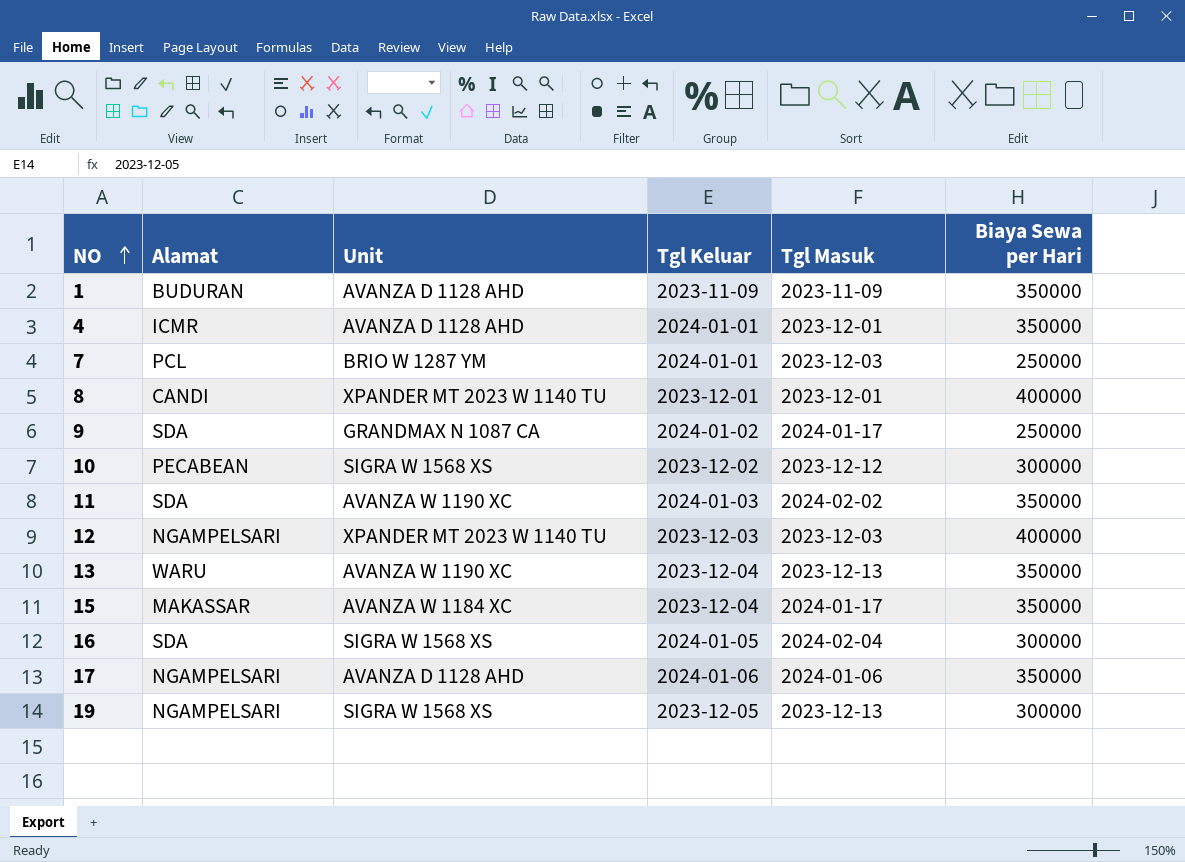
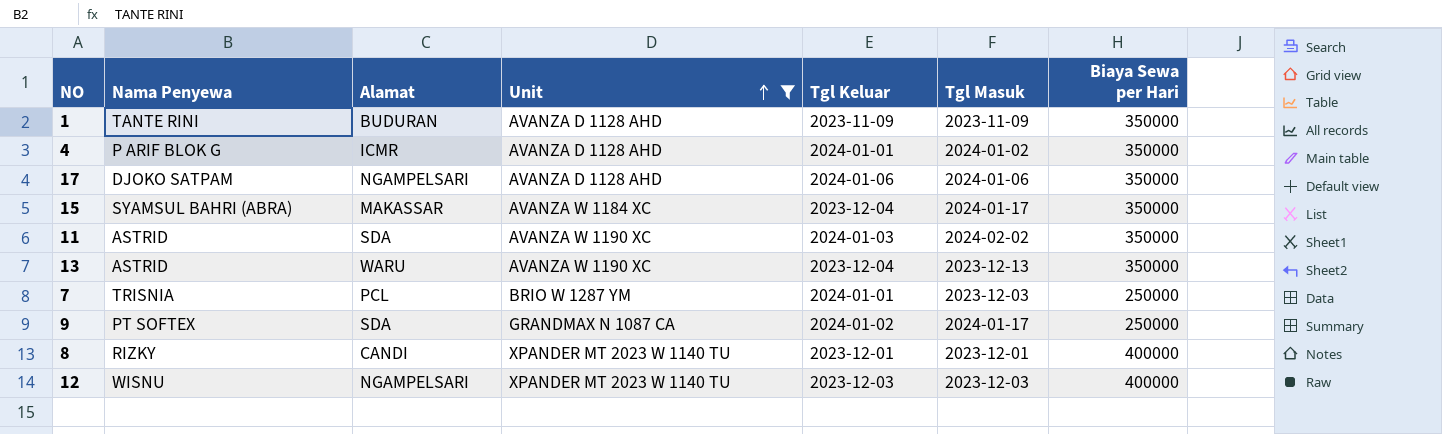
filter: none -> Unit != SIGRA W 1568 XS
row order: NO ascending -> Unit ascending
column Nama Penyewa | position: none -> 2
4 | Tgl Masuk: 2023-12-01 -> 2024-01-02

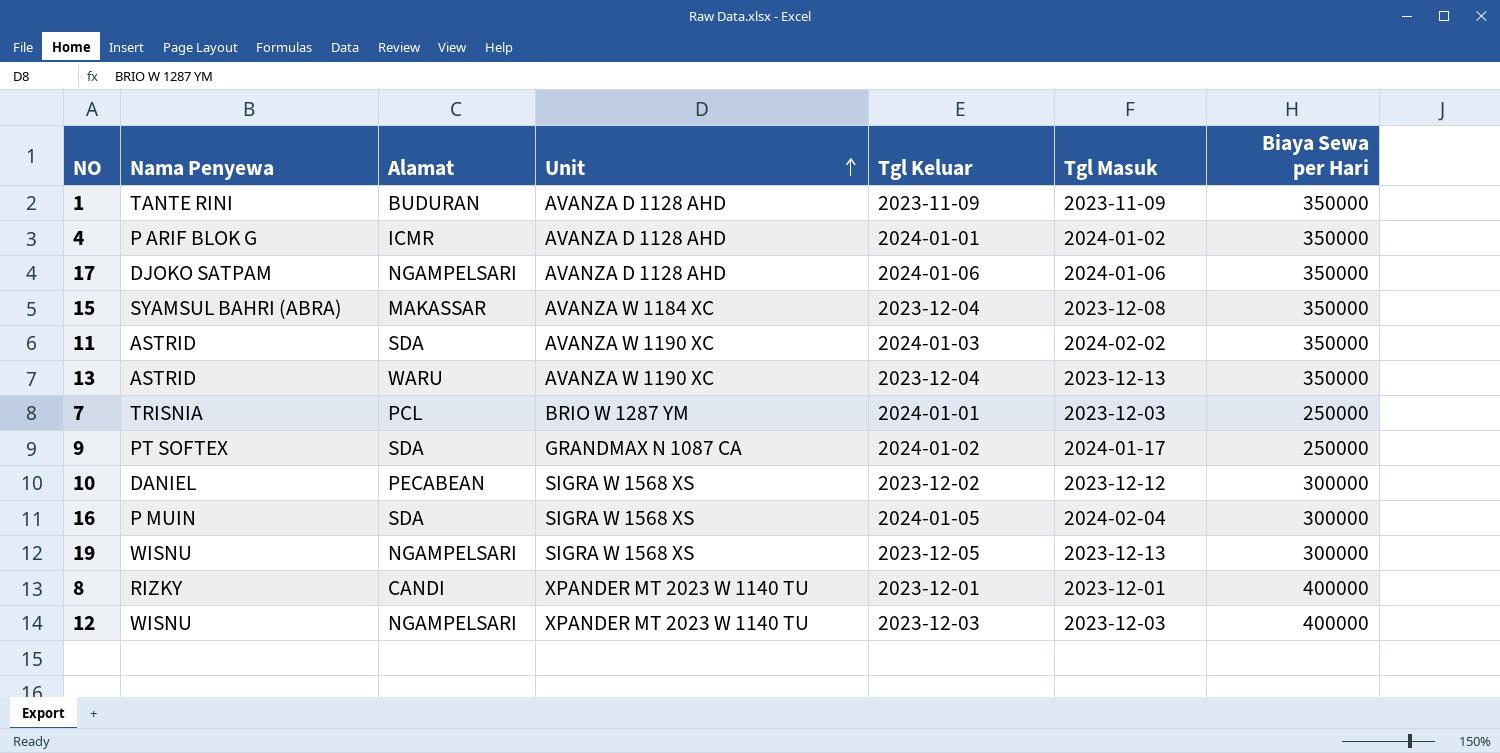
filter: Unit != SIGRA W 1568 XS -> none
15 | Tgl Masuk: 2024-01-17 -> 2023-12-08

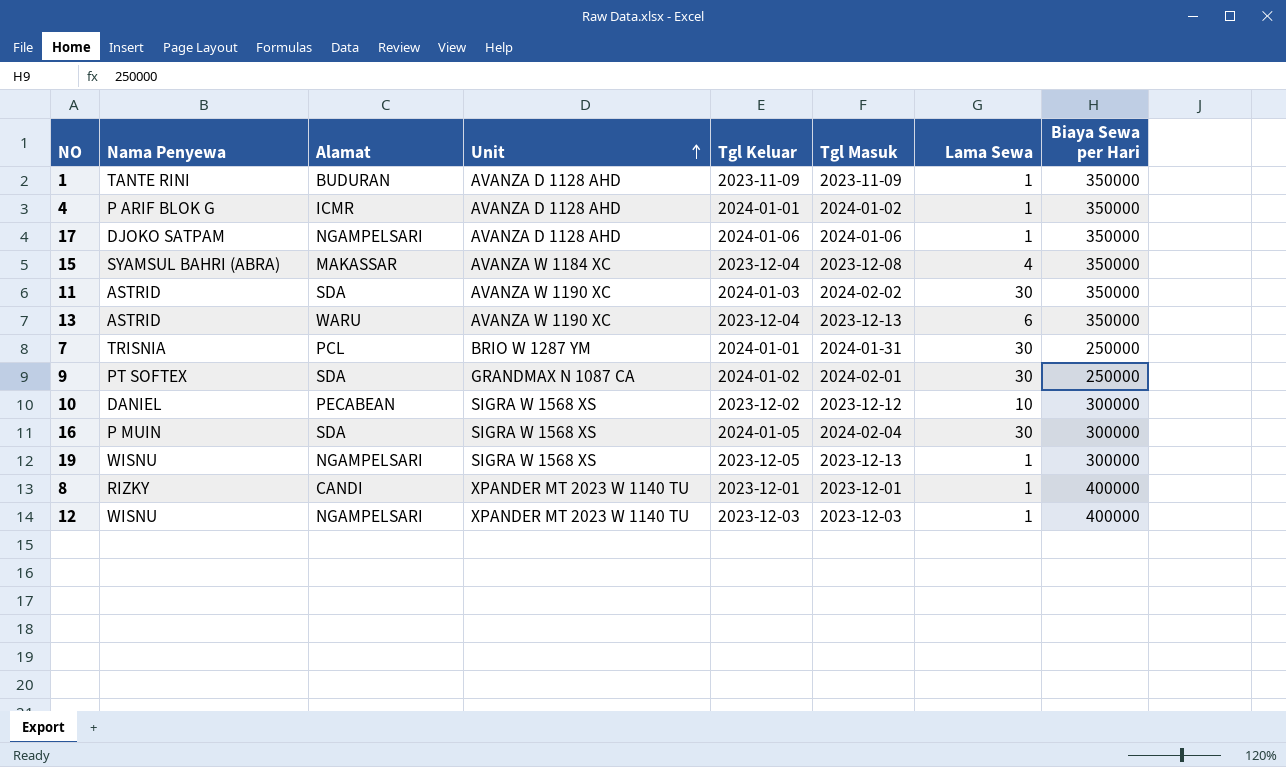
column Lama Sewa | position: none -> 7
7 | Tgl Masuk: 2023-12-03 -> 2024-01-31
9 | Tgl Masuk: 2024-01-17 -> 2024-02-01

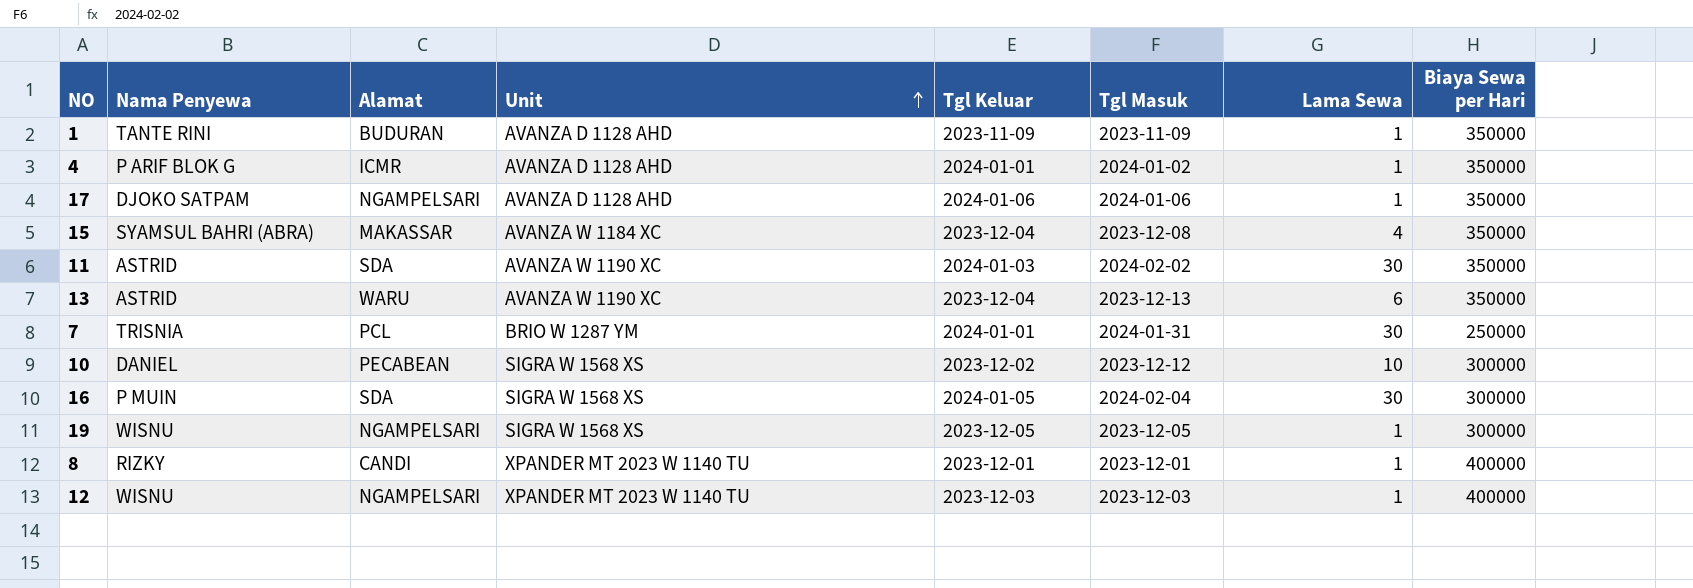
row 9: PT SOFTEX | SDA | GRANDMAX N 1087 CA | 2024-01-02 | 2024-02-01 | 30 | 250000 -> none
19 | Tgl Masuk: 2023-12-13 -> 2023-12-05

